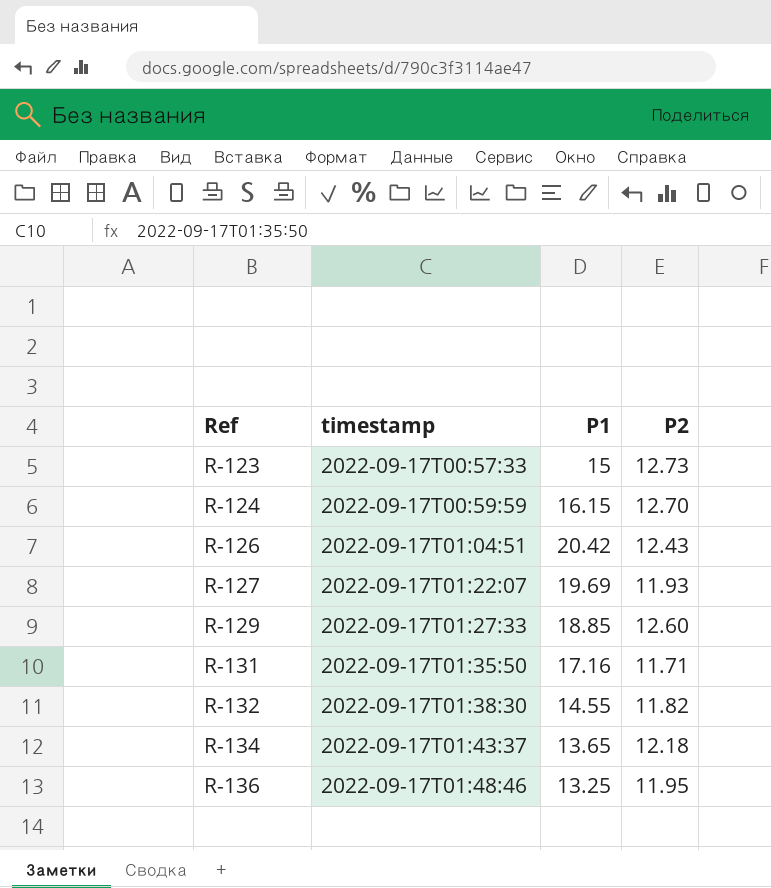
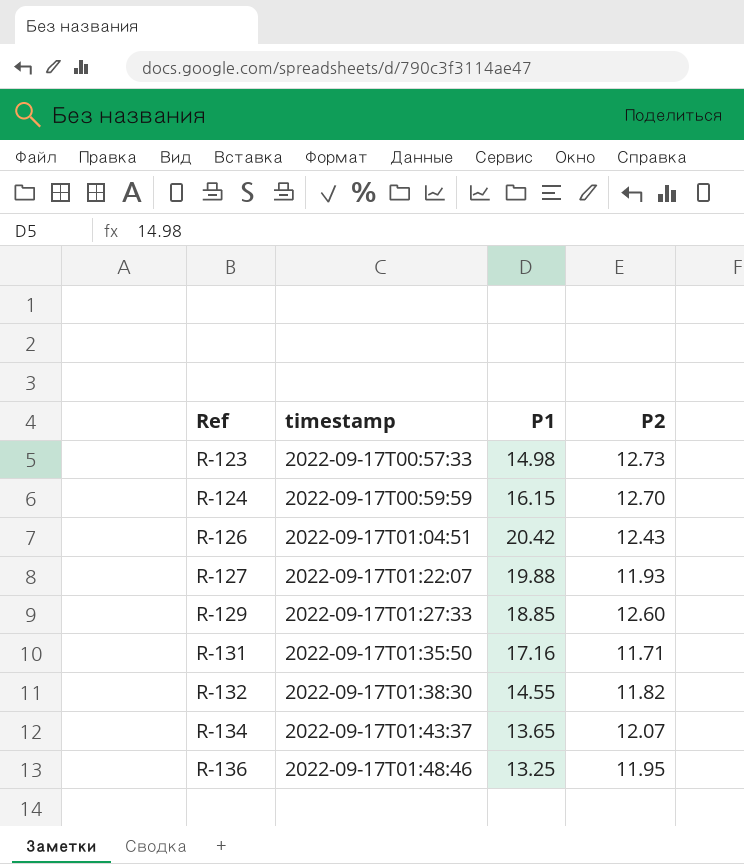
R-123 | P1: 15 -> 14.98
R-127 | P1: 19.69 -> 19.88
R-134 | P2: 12.18 -> 12.07

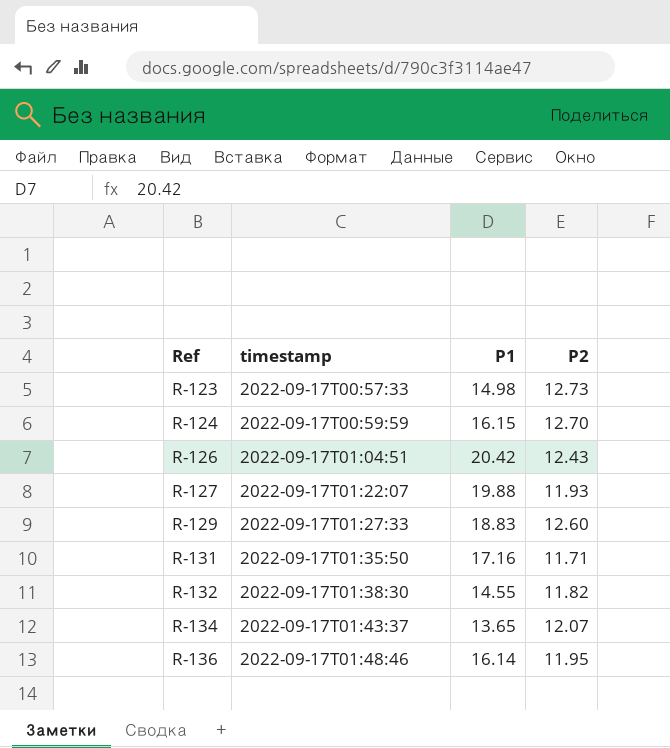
R-129 | P1: 18.85 -> 18.83
R-136 | P1: 13.25 -> 16.14

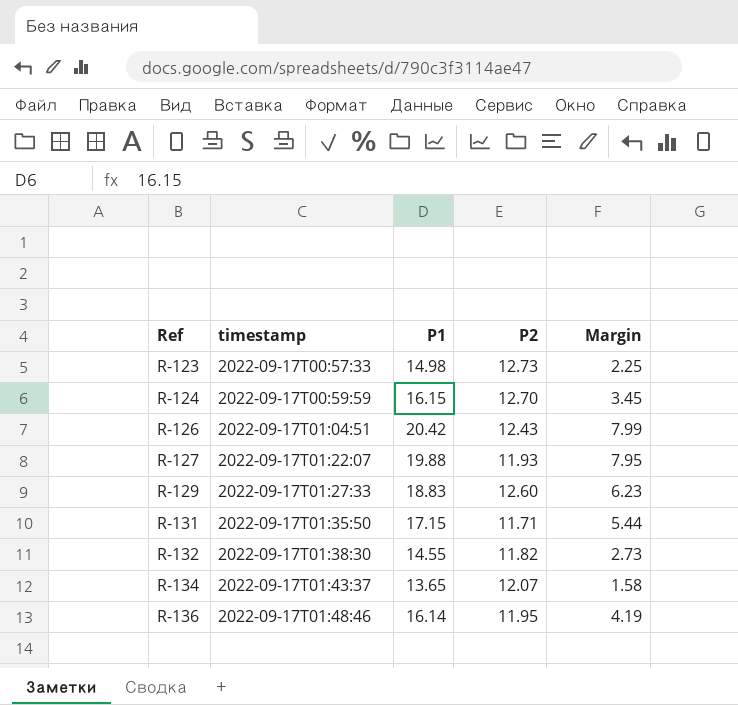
column Margin | formula: none -> [P1] - [P2]
R-131 | P1: 17.16 -> 17.15

